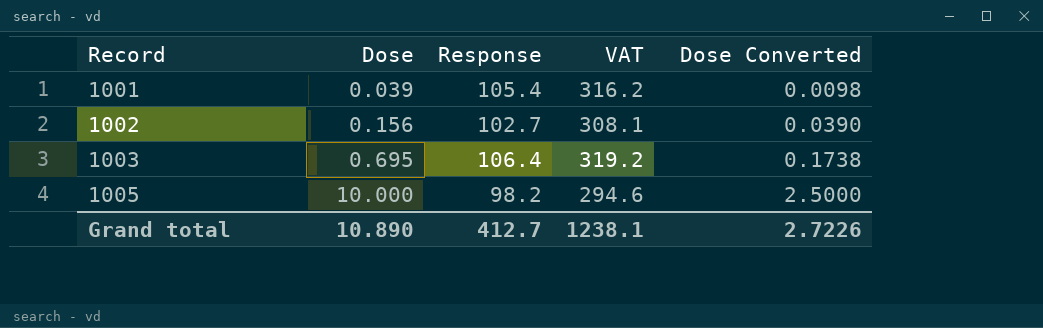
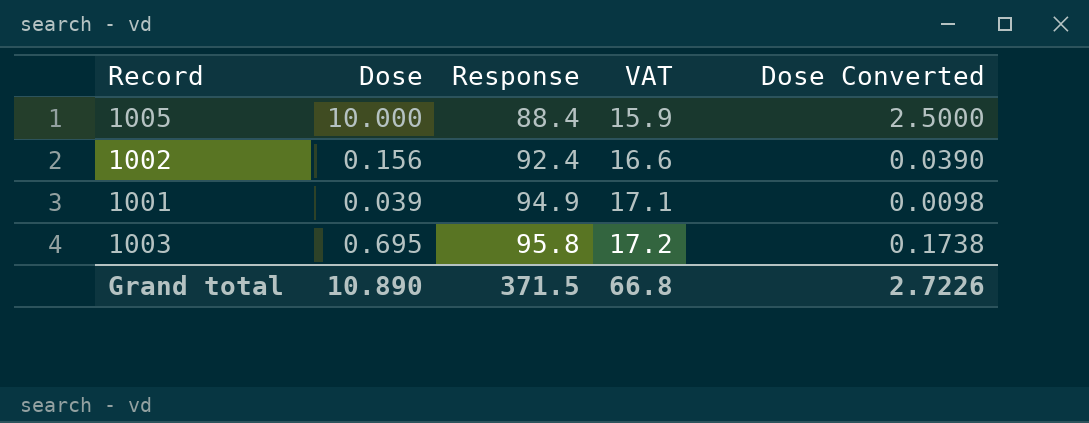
row order: Record ascending -> Response ascending
column VAT | formula: [Response] * 3 -> [Response] * 0.18
1005 | Response: 98.2 -> 88.4
1002 | Response: 102.7 -> 92.4
1001 | Response: 105.4 -> 94.9
1003 | Response: 106.4 -> 95.8
Grand total | Response: 412.7 -> 371.5
Grand total | VAT: 1238.1 -> 66.8

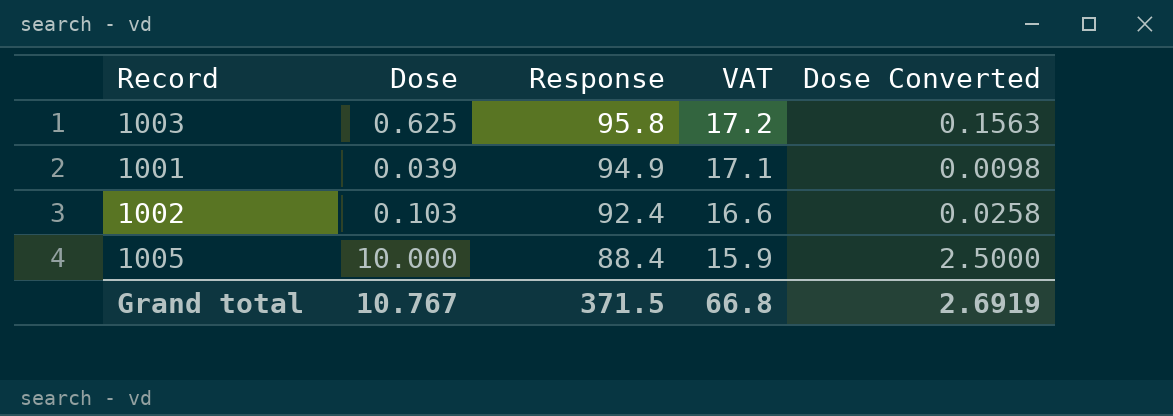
row order: Response ascending -> Response descending
1003 | Dose: 0.695 -> 0.625
1003 | Dose Converted: 0.1738 -> 0.1563
1002 | Dose: 0.156 -> 0.103
1002 | Dose Converted: 0.0390 -> 0.0258
Grand total | Dose: 10.890 -> 10.767
Grand total | Dose Converted: 2.7226 -> 2.6919

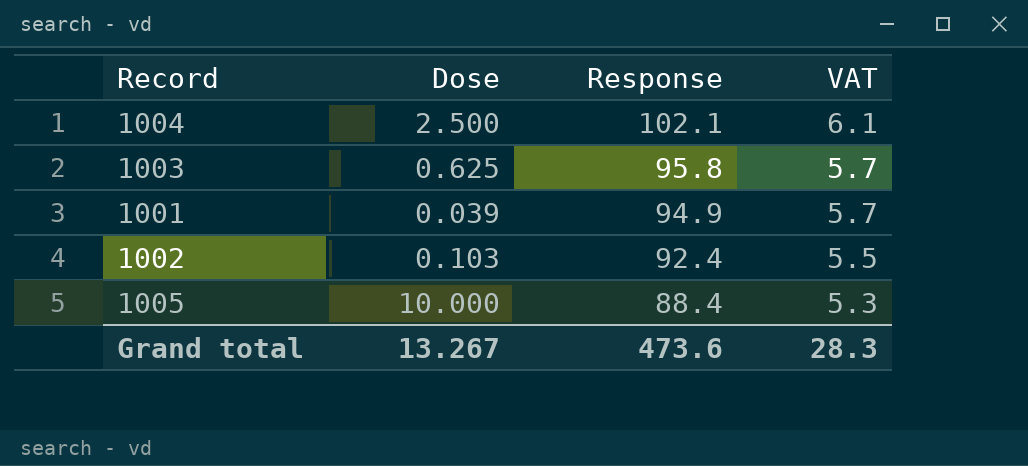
column Dose Converted | formula: [Dose] * 0.25 -> none
column VAT | formula: [Response] * 0.18 -> [Response] * 0.06
row 1004: none -> 2.500 | 102.1 | 6.1
Grand total | Dose: 10.767 -> 13.267
Grand total | Response: 371.5 -> 473.6
Grand total | VAT: 66.8 -> 28.3

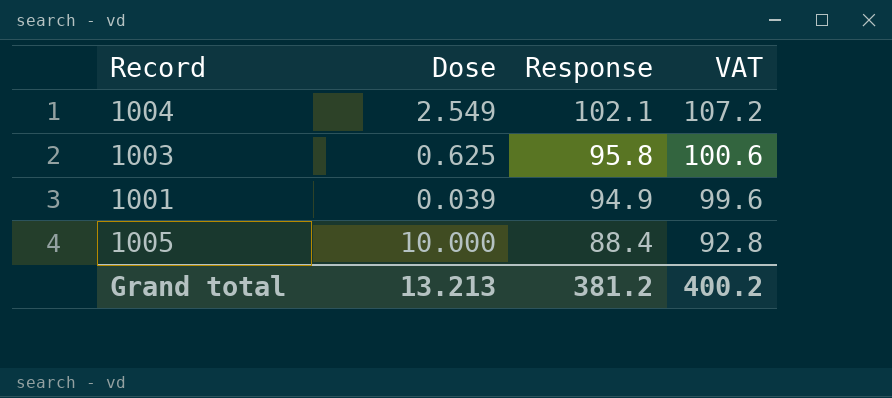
column VAT | formula: [Response] * 0.06 -> [Response] * 1.05
row 1002: 0.103 | 92.4 | 5.5 -> none
1004 | Dose: 2.500 -> 2.549
Grand total | Dose: 13.267 -> 13.213
Grand total | Response: 473.6 -> 381.2
Grand total | VAT: 28.3 -> 400.2

